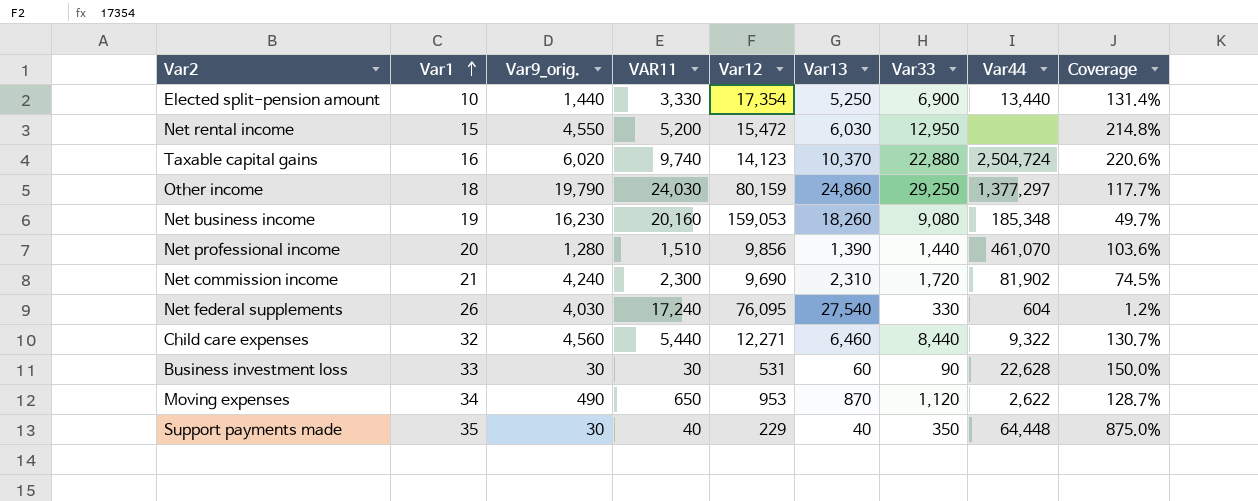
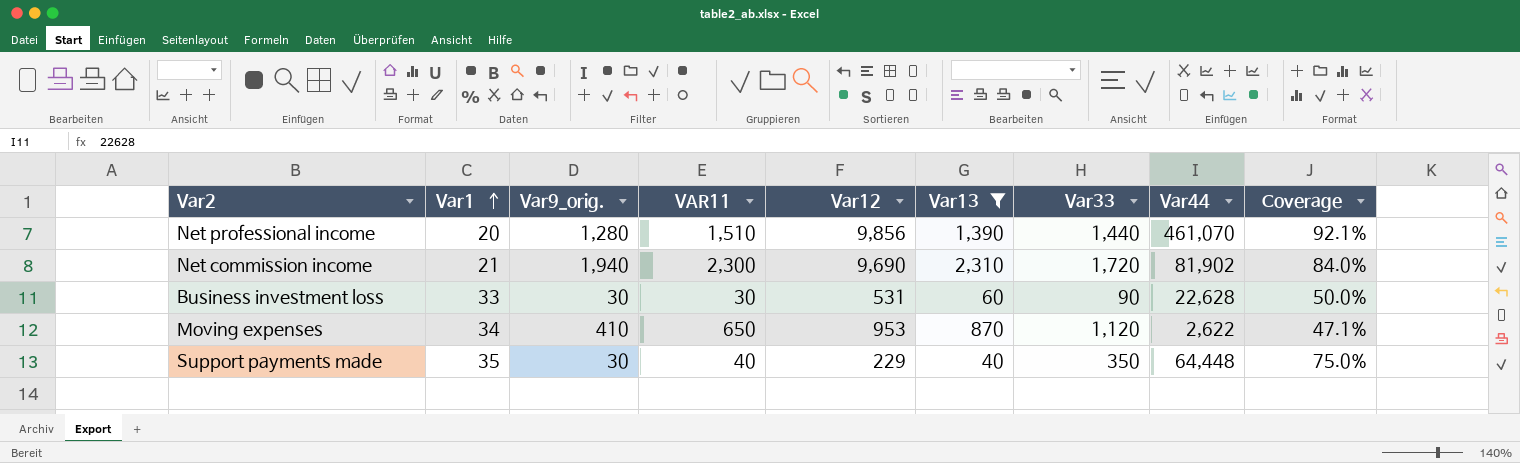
filter: none -> Var13 <= 2,310
column Coverage | formula: [Var33] / [Var13] -> [Var9_orig.] / [Var13]
Net commission income | Var9_orig.: 4,240 -> 1,940
Moving expenses | Var9_orig.: 490 -> 410

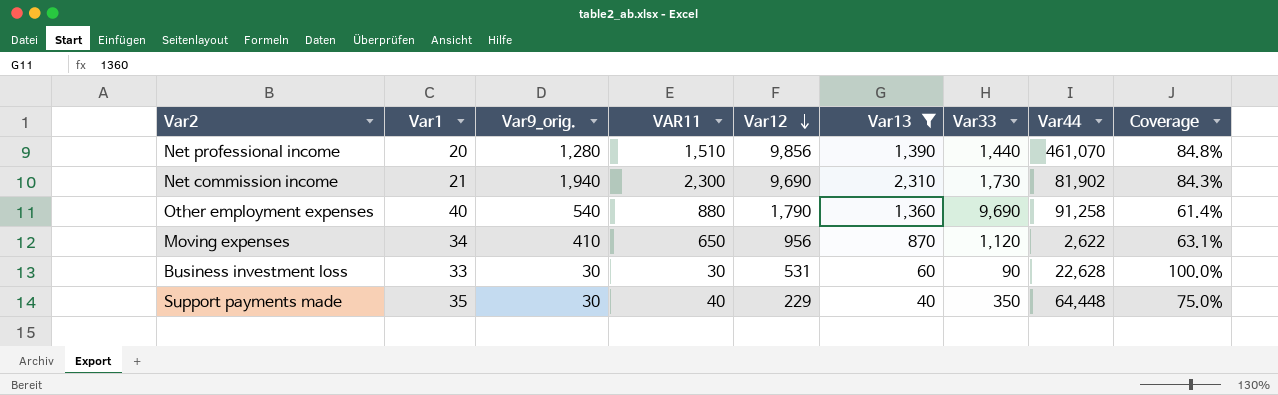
row order: Var1 ascending -> Var12 descending
column Coverage | formula: [Var9_orig.] / [Var13] -> [Var9_orig.] / [VAR11]
Net commission income | Var33: 1,720 -> 1,730
row Other employment expenses: none -> 40 | 540 | 880 | 1,790 | 1,360 | 9,690 | 91,258 | 61.4%
Moving expenses | Var12: 953 -> 956

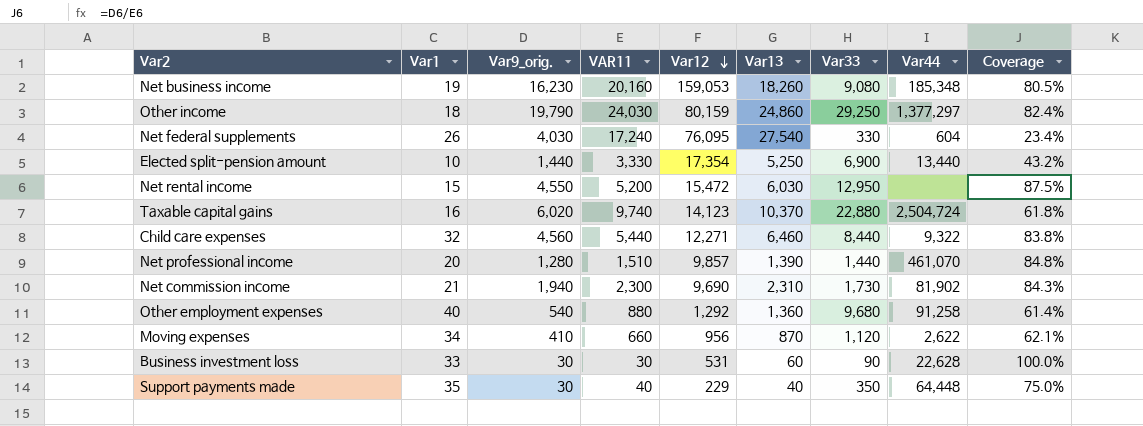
filter: Var13 <= 2,310 -> none
Net professional income | Var12: 9,856 -> 9,857
Other employment expenses | Var12: 1,790 -> 1,292
Other employment expenses | Var33: 9,690 -> 9,680
Moving expenses | VAR11: 650 -> 660
Moving expenses | Coverage: 63.1% -> 62.1%

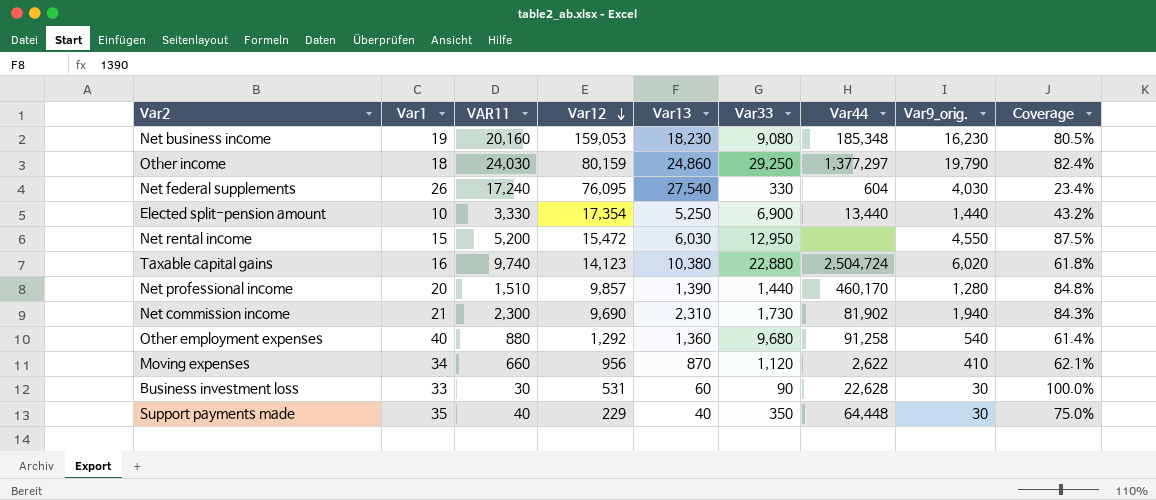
column Var9_orig. | position: 3 -> 8
row Child care expenses: 32 | 4,560 | 5,440 | 12,271 | 6,460 | 8,440 | 9,322 | 83.8% -> none
Net business income | Var13: 18,260 -> 18,230
Taxable capital gains | Var13: 10,370 -> 10,380
Net professional income | Var44: 461,070 -> 460,170

